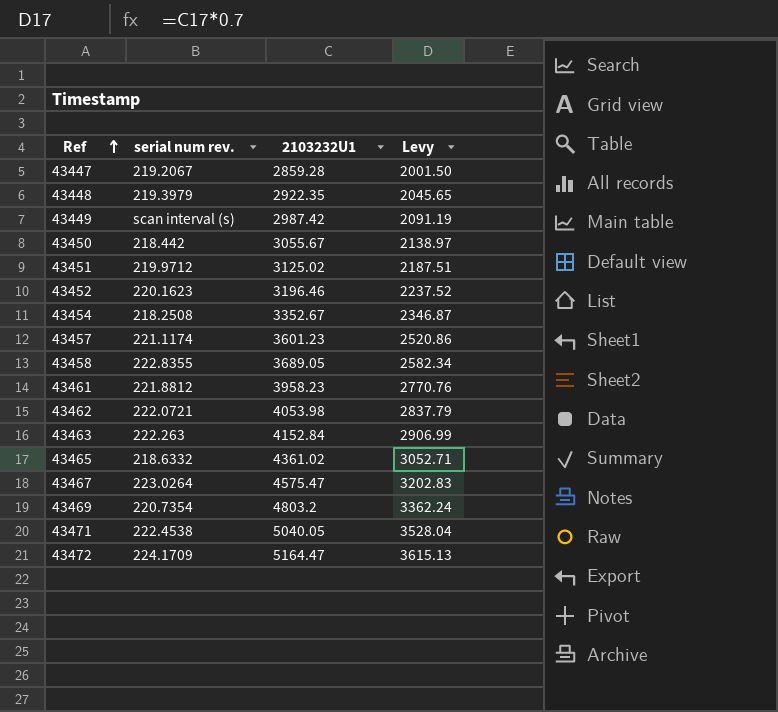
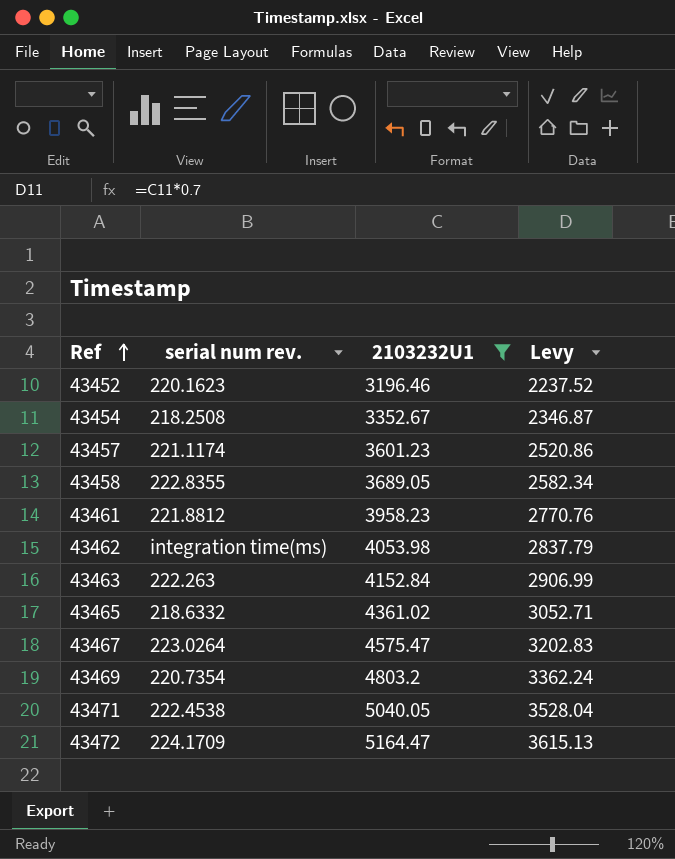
filter: none -> 2103232U1 >= 3196.46
43462 | serial num rev.: 222.0721 -> integration time(ms)

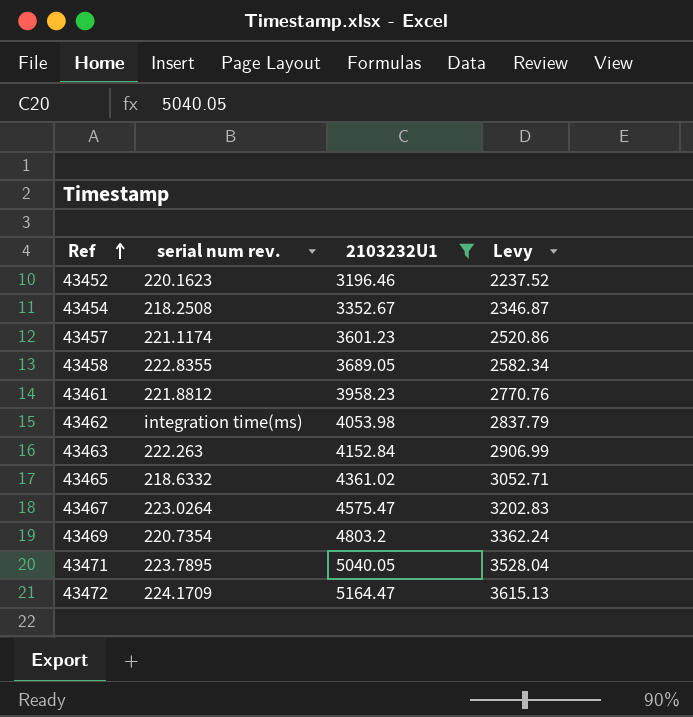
43471 | serial num rev.: 222.4538 -> 223.7895

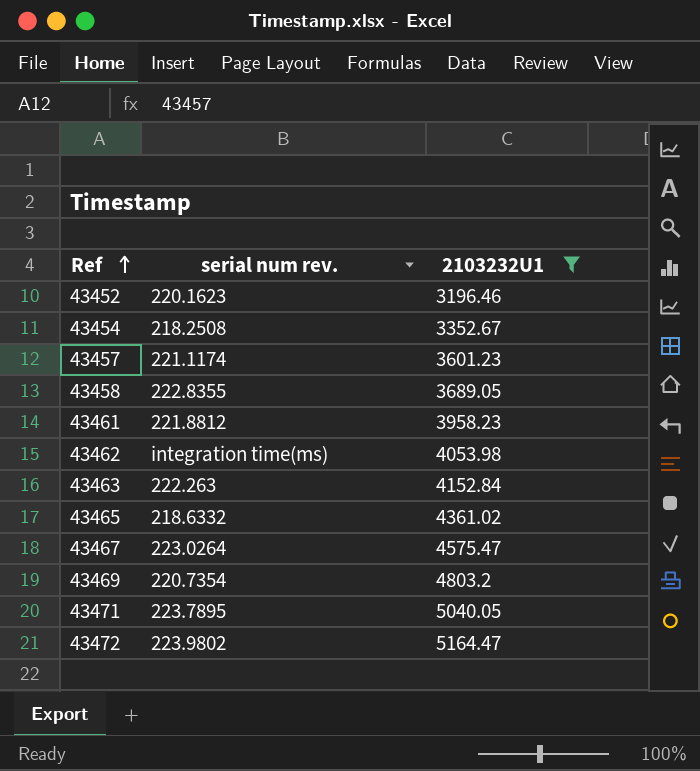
column Levy | formula: [2103232U1] * 0.7 -> none
43472 | serial num rev.: 224.1709 -> 223.9802

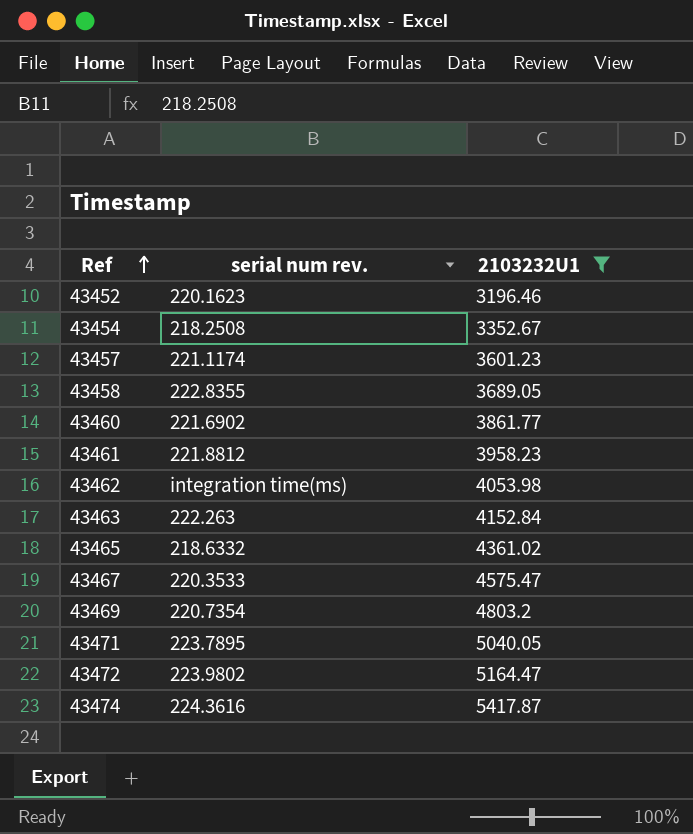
row 43460: none -> 221.6902 | 3861.77
43467 | serial num rev.: 223.0264 -> 220.3533
row 43474: none -> 224.3616 | 5417.87

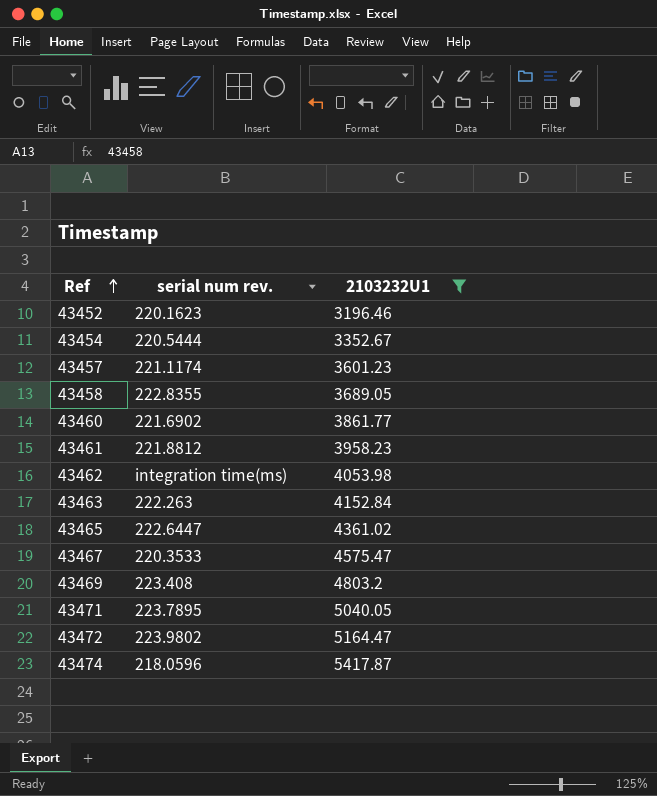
43454 | serial num rev.: 218.2508 -> 220.5444
43465 | serial num rev.: 218.6332 -> 222.6447
43469 | serial num rev.: 220.7354 -> 223.408
43474 | serial num rev.: 224.3616 -> 218.0596

